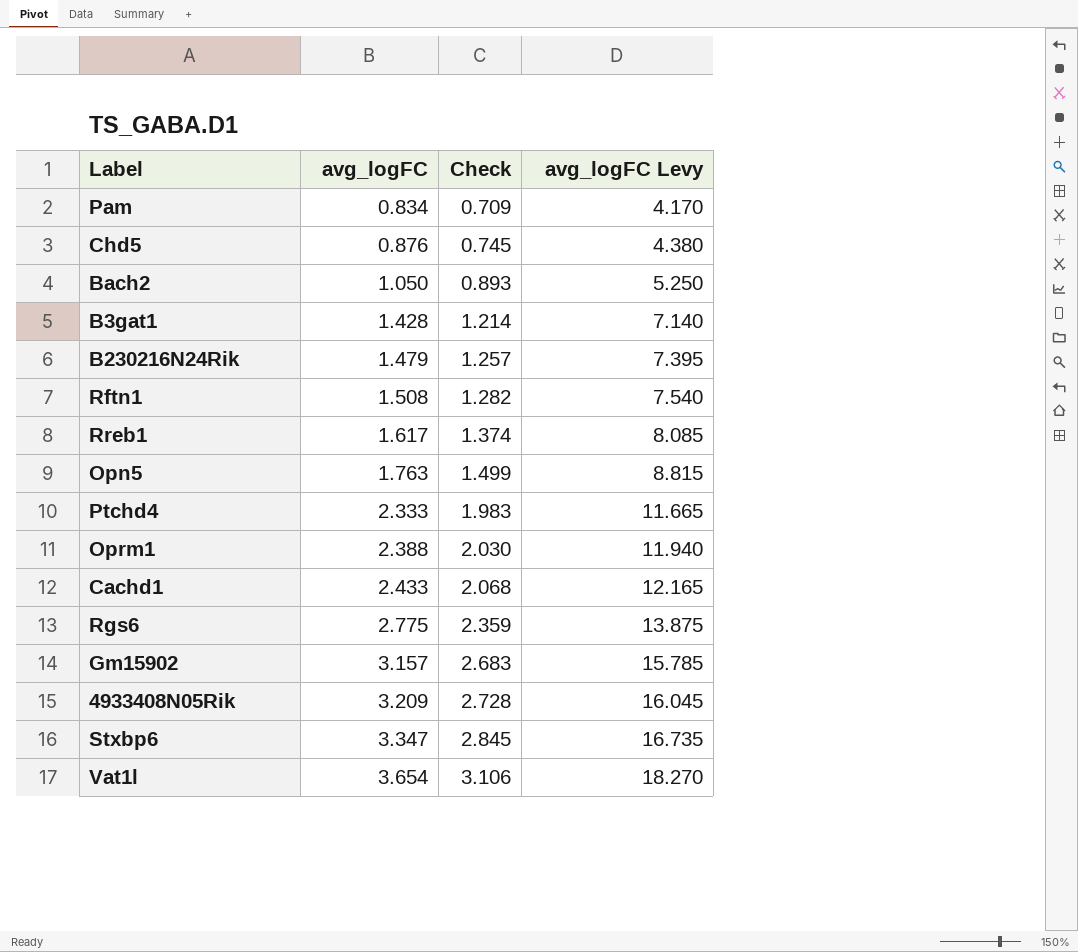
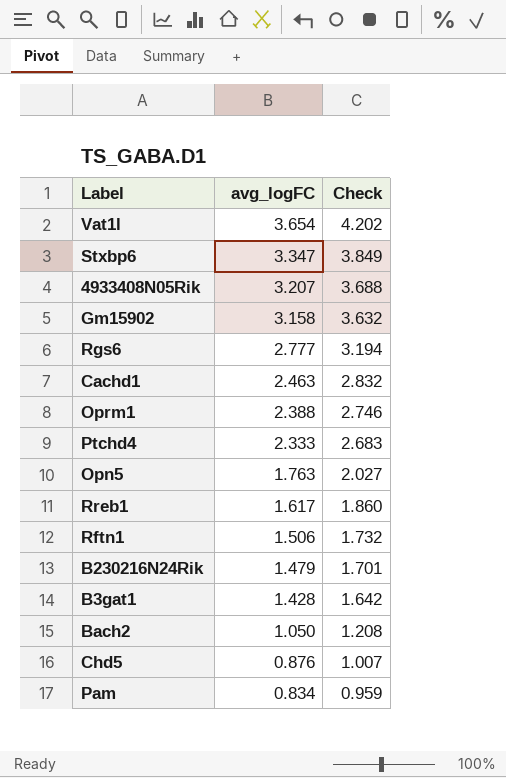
row order: avg_logFC ascending -> avg_logFC descending
column avg_logFC Levy | formula: [avg_logFC] * 5 -> none
column Check | formula: [avg_logFC] * 0.85 -> [avg_logFC] * 1.15
4933408N05Rik | avg_logFC: 3.209 -> 3.207
Gm15902 | avg_logFC: 3.157 -> 3.158
Rgs6 | avg_logFC: 2.775 -> 2.777
Cachd1 | avg_logFC: 2.433 -> 2.463
Rftn1 | avg_logFC: 1.508 -> 1.506

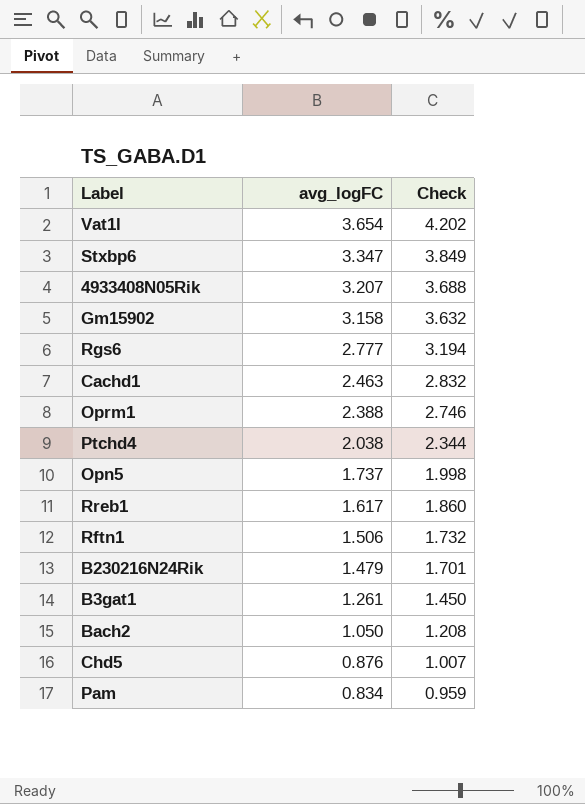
Ptchd4 | avg_logFC: 2.333 -> 2.038
Ptchd4 | Check: 2.683 -> 2.344
Opn5 | avg_logFC: 1.763 -> 1.737
Opn5 | Check: 2.027 -> 1.998
B3gat1 | avg_logFC: 1.428 -> 1.261
B3gat1 | Check: 1.642 -> 1.450

